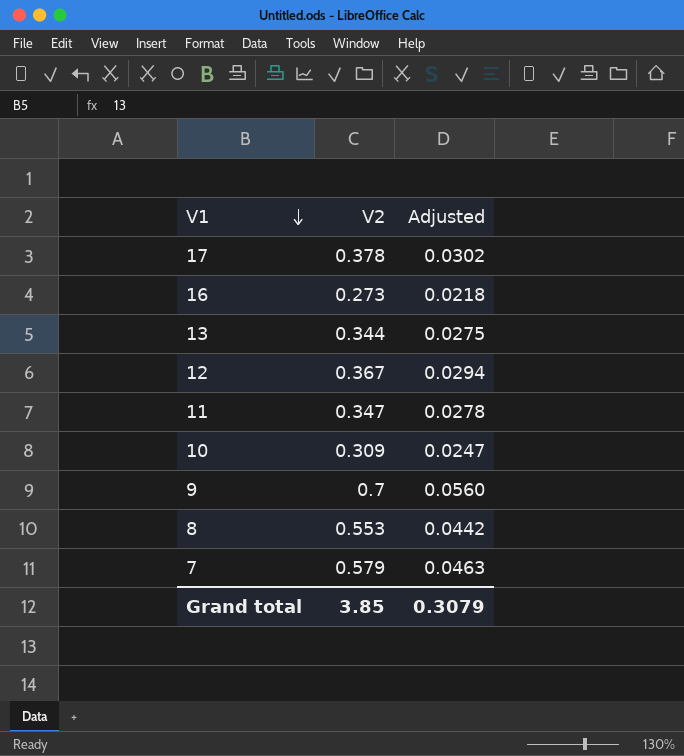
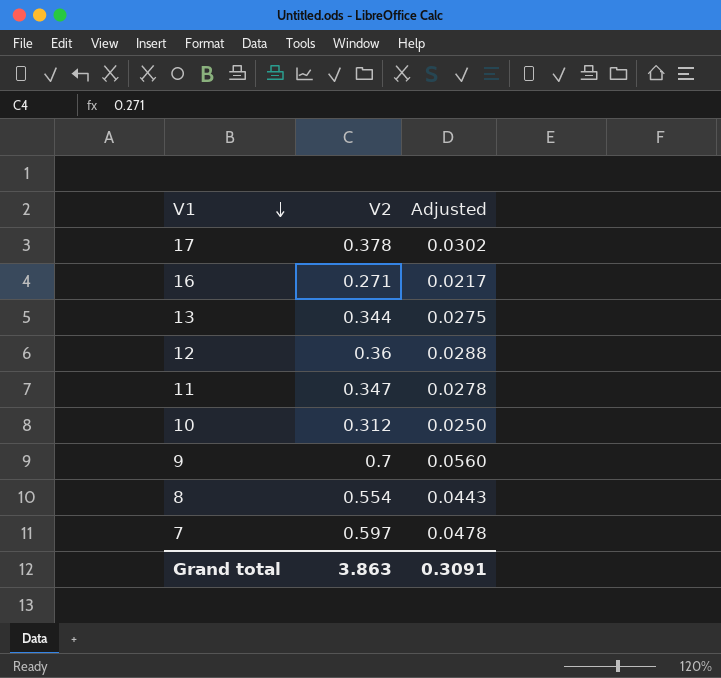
16 | V2: 0.273 -> 0.271
16 | Adjusted: 0.0218 -> 0.0217
12 | V2: 0.367 -> 0.36
12 | Adjusted: 0.0294 -> 0.0288
10 | V2: 0.309 -> 0.312
10 | Adjusted: 0.0247 -> 0.0250
8 | V2: 0.553 -> 0.554
8 | Adjusted: 0.0442 -> 0.0443
7 | V2: 0.579 -> 0.597
7 | Adjusted: 0.0463 -> 0.0478
Grand total | V2: 3.85 -> 3.863
Grand total | Adjusted: 0.3079 -> 0.3091

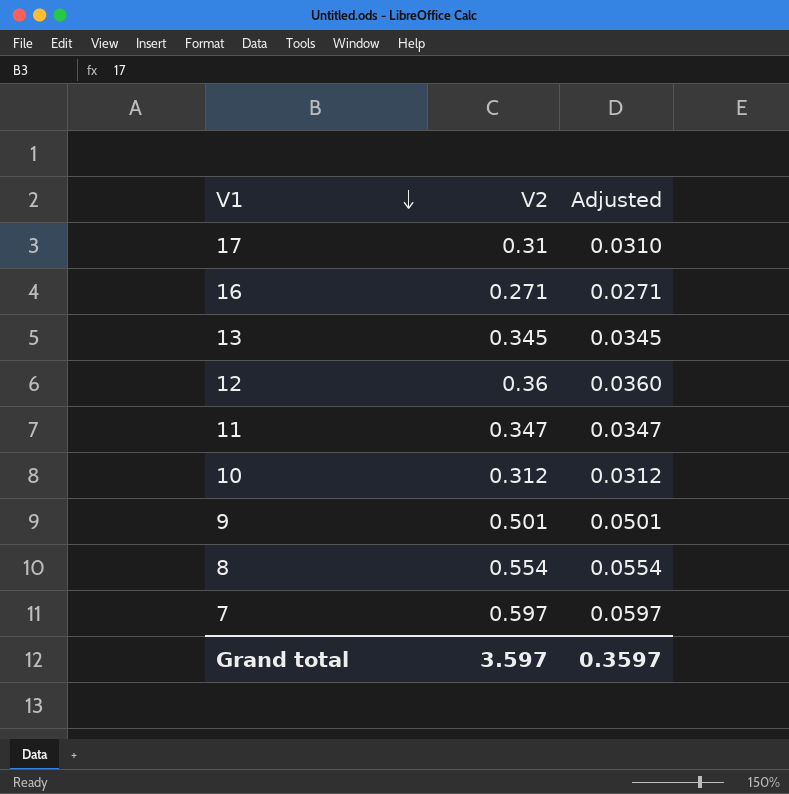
column Adjusted | formula: [V2] * 0.08 -> [V2] * 0.1
17 | V2: 0.378 -> 0.31
13 | V2: 0.344 -> 0.345
9 | V2: 0.7 -> 0.501
Grand total | V2: 3.863 -> 3.597
Grand total | Adjusted: 0.3091 -> 0.3597

